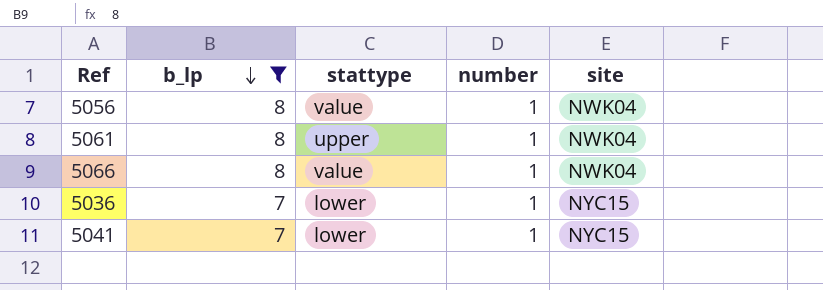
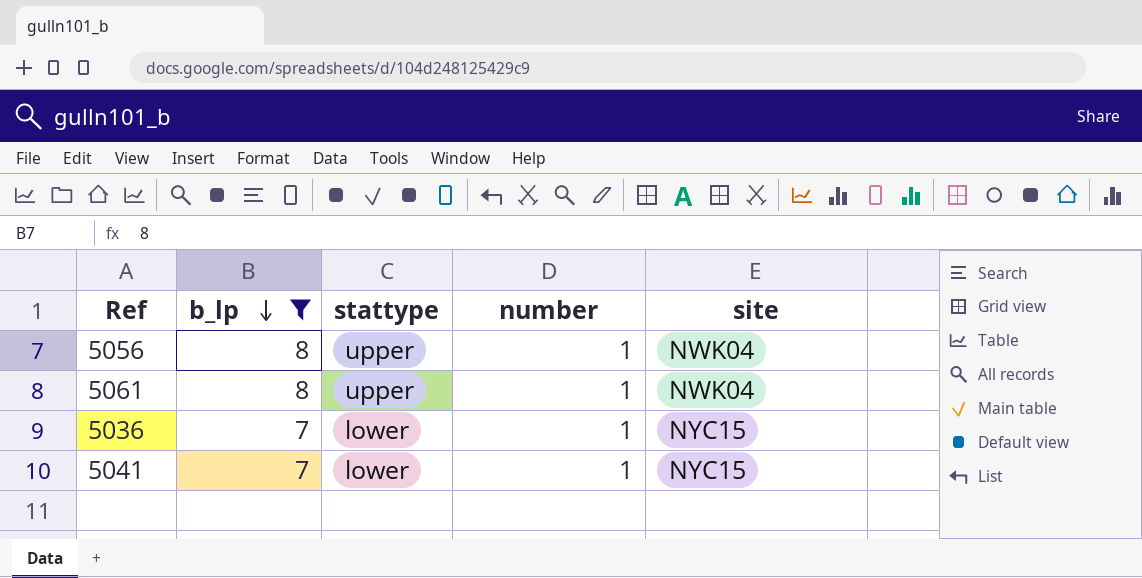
row 5066: 8 | value | 1 | NWK04 -> none
5056 | stattype: value -> upper

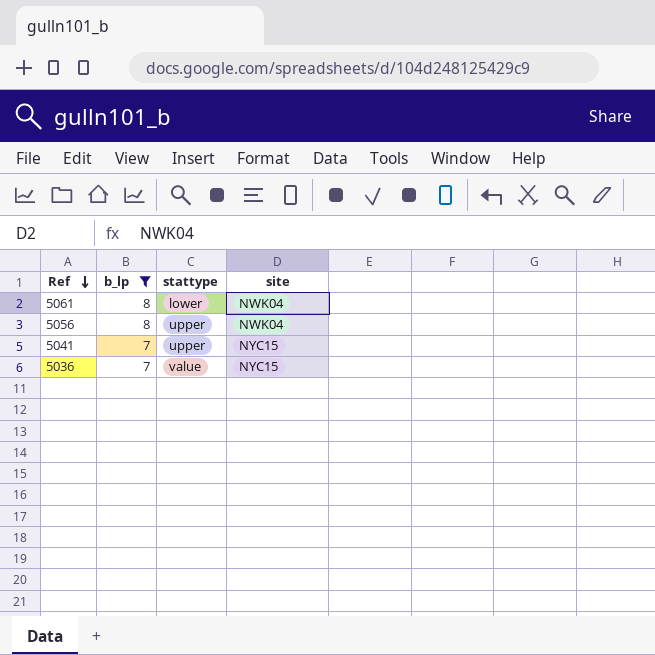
row order: b_lp descending -> Ref descending
column number | position: 4 -> none
5061 | stattype: upper -> lower
5041 | stattype: lower -> upper
5036 | stattype: lower -> value

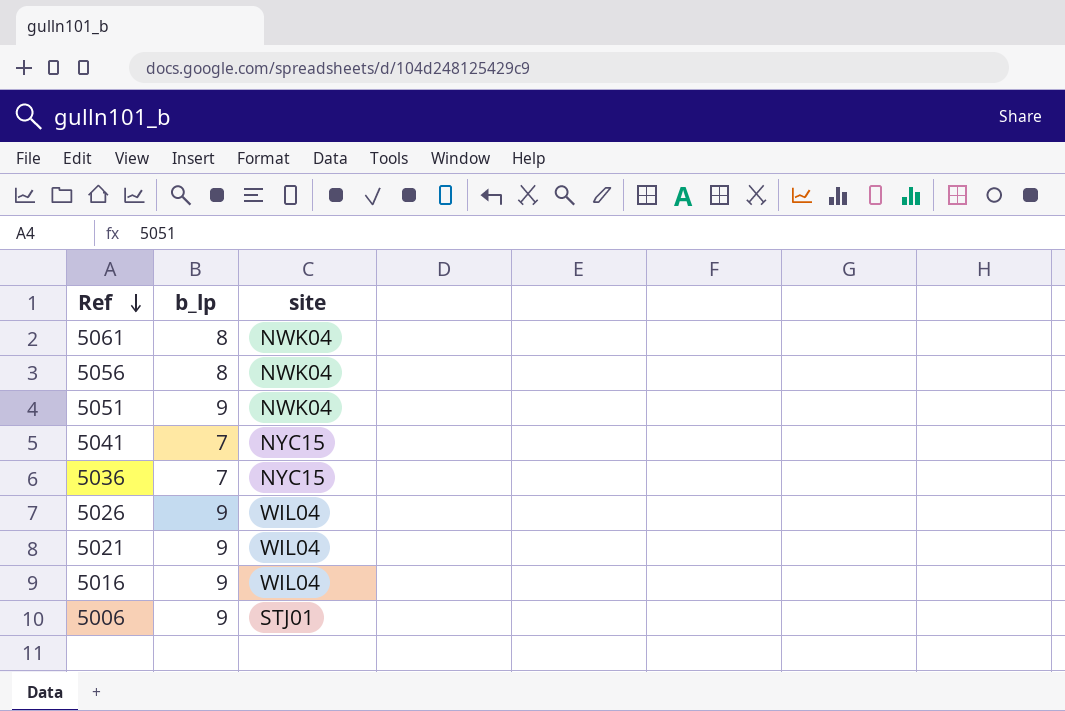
filter: b_lp != 9 -> none
column stattype | position: 3 -> none

